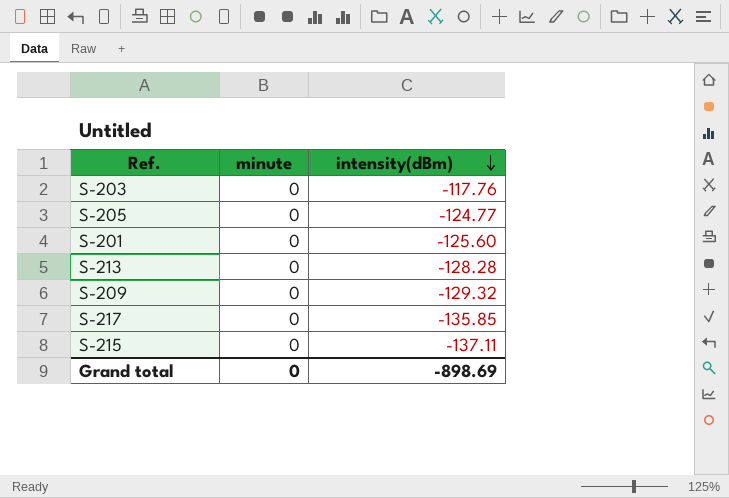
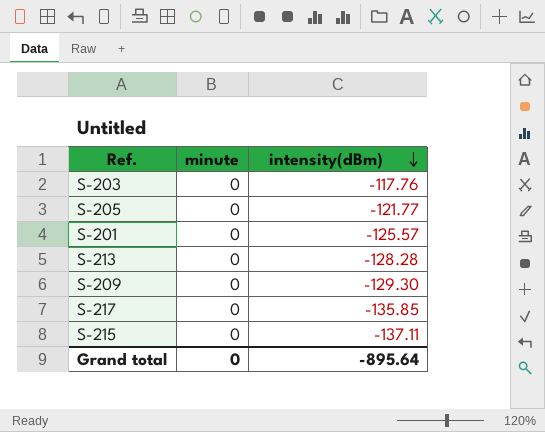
S-205 | intensity(dBm): -124.77 -> -121.77
S-201 | intensity(dBm): -125.60 -> -125.57
S-209 | intensity(dBm): -129.32 -> -129.30
Grand total | intensity(dBm): -898.69 -> -895.64

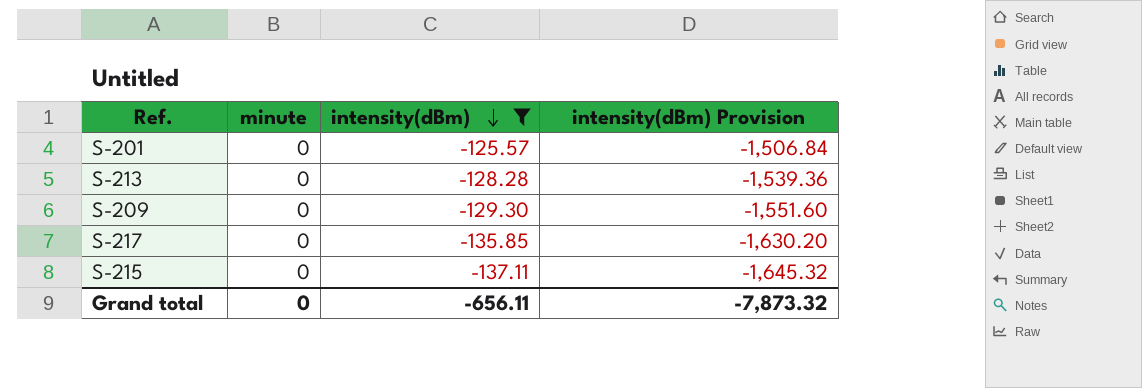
filter: none -> intensity(dBm) <= -125.57
column intensity(dBm) Provision | formula: none -> [intensity(dBm)] * 12
Grand total | intensity(dBm): -895.64 -> -656.11

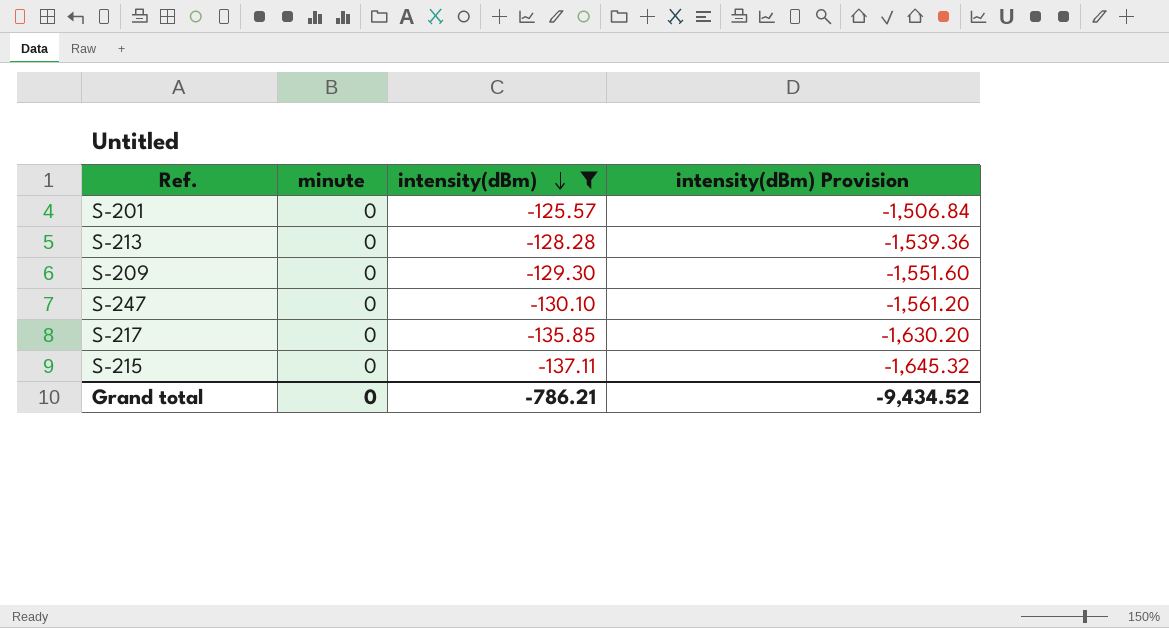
row S-247: none -> 0 | -130.10 | -1,561.20
Grand total | intensity(dBm): -656.11 -> -786.21
Grand total | intensity(dBm) Provision: -7,873.32 -> -9,434.52

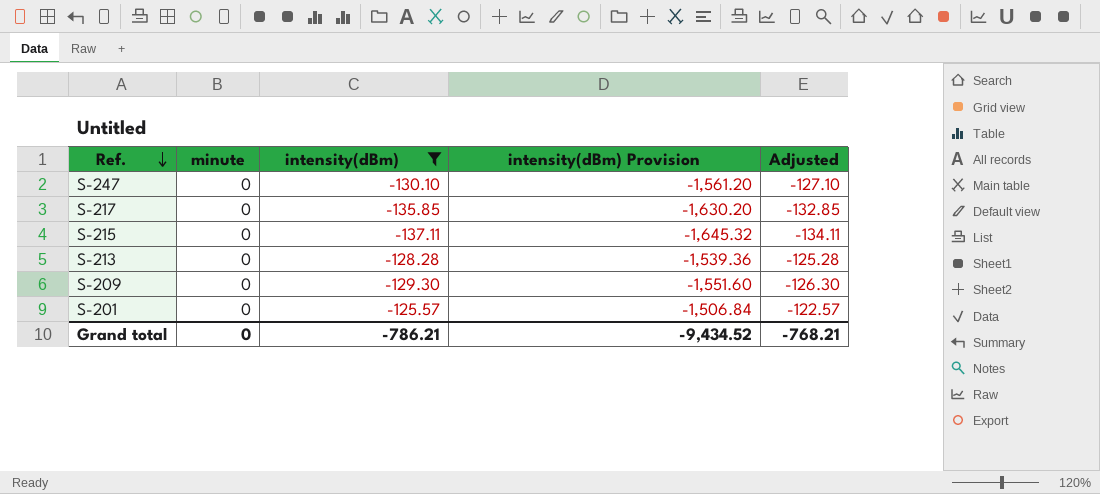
row order: intensity(dBm) descending -> Ref. descending
column Adjusted | formula: none -> [intensity(dBm)] + 3

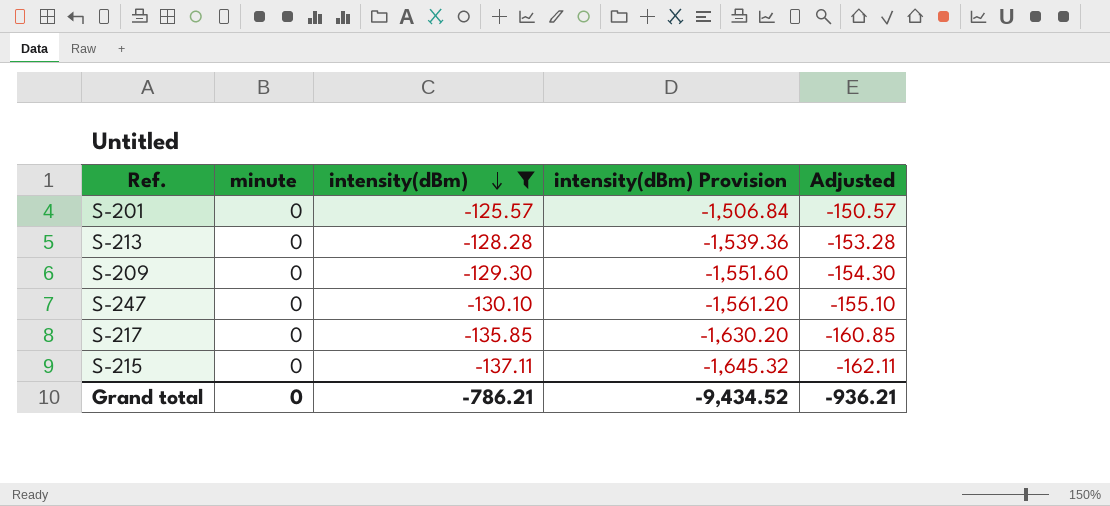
row order: Ref. descending -> intensity(dBm) descending
column Adjusted | formula: [intensity(dBm)] + 3 -> [intensity(dBm)] - 25
Grand total | Adjusted: -768.21 -> -936.21

